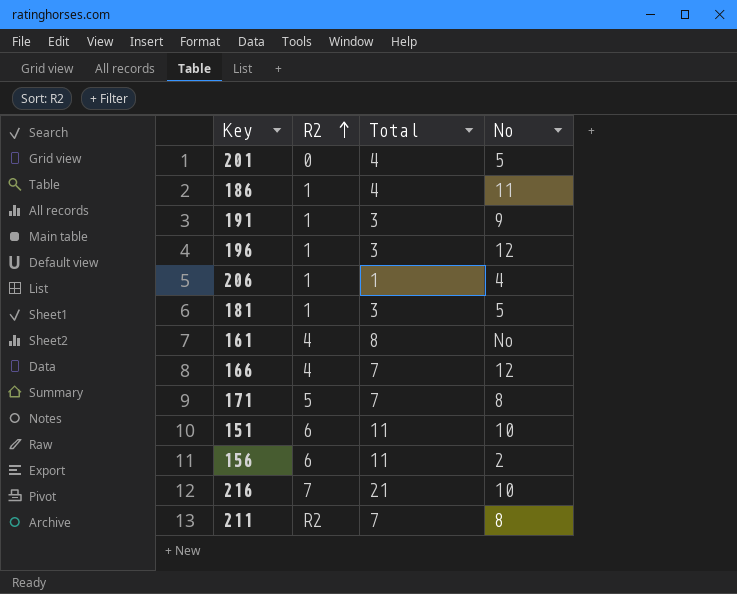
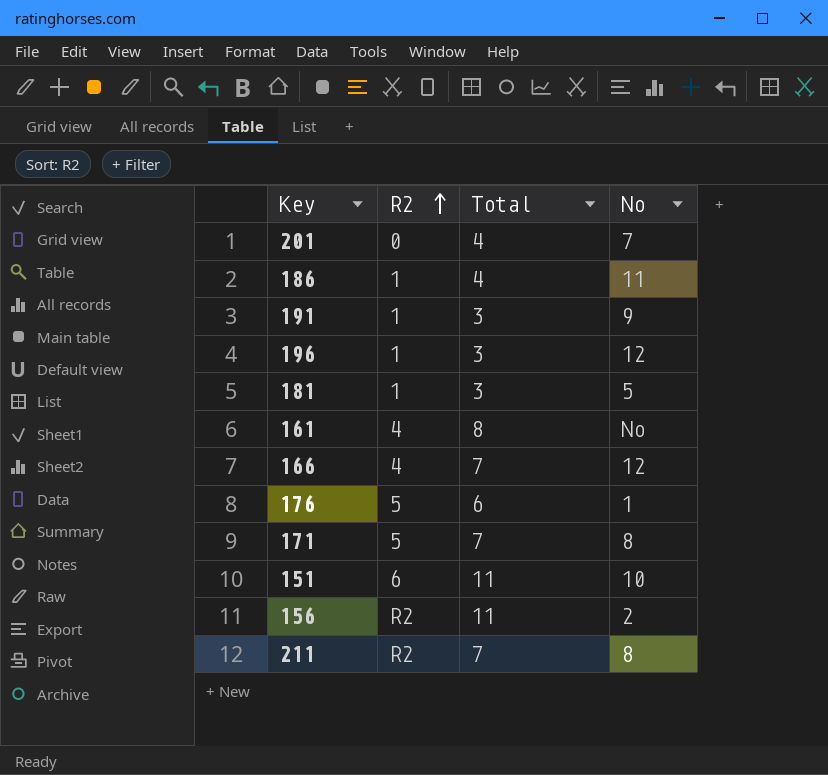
row 206: 1 | 1 | 4 -> none
row 216: 7 | 21 | 10 -> none
201 | No: 5 -> 7
row 176: none -> 5 | 6 | 1
156 | R2: 6 -> R2

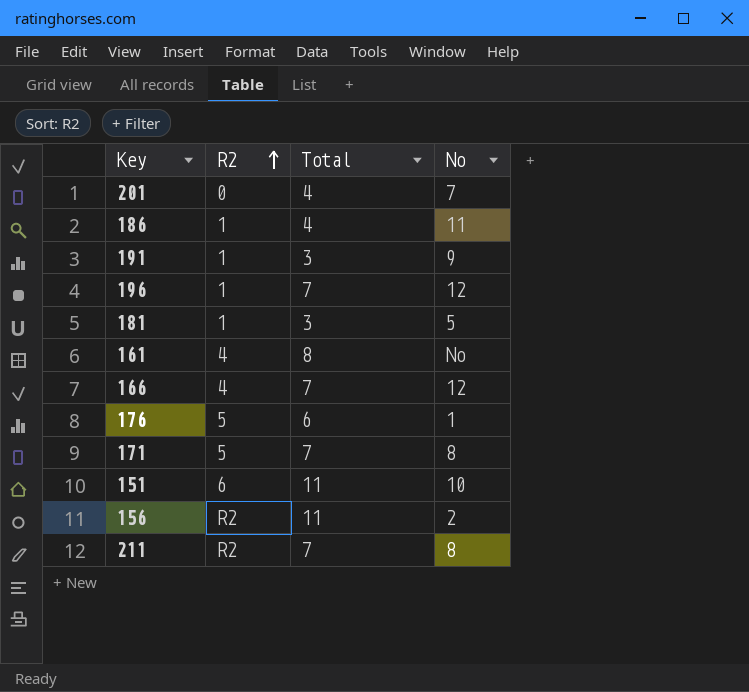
196 | Total: 3 -> 7

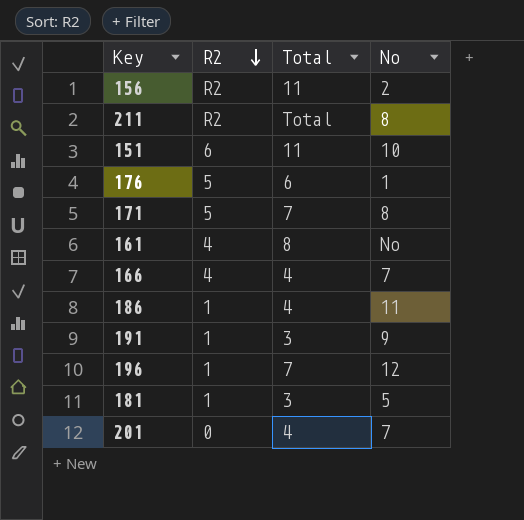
row order: R2 ascending -> R2 descending
211 | Total: 7 -> Total
166 | Total: 7 -> 4
166 | No: 12 -> 7

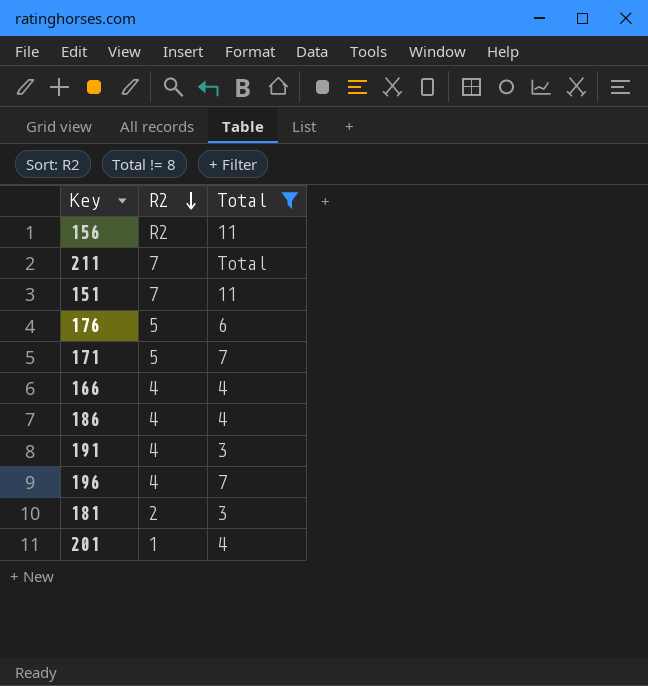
filter: none -> Total != 8
column No | position: 4 -> none
211 | R2: R2 -> 7
151 | R2: 6 -> 7
186 | R2: 1 -> 4
191 | R2: 1 -> 4
196 | R2: 1 -> 4
181 | R2: 1 -> 2
201 | R2: 0 -> 1

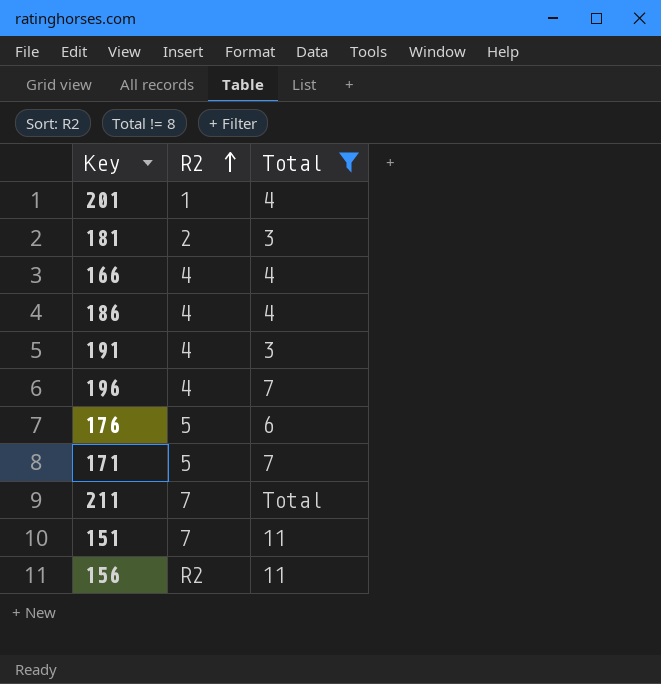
row order: R2 descending -> R2 ascending

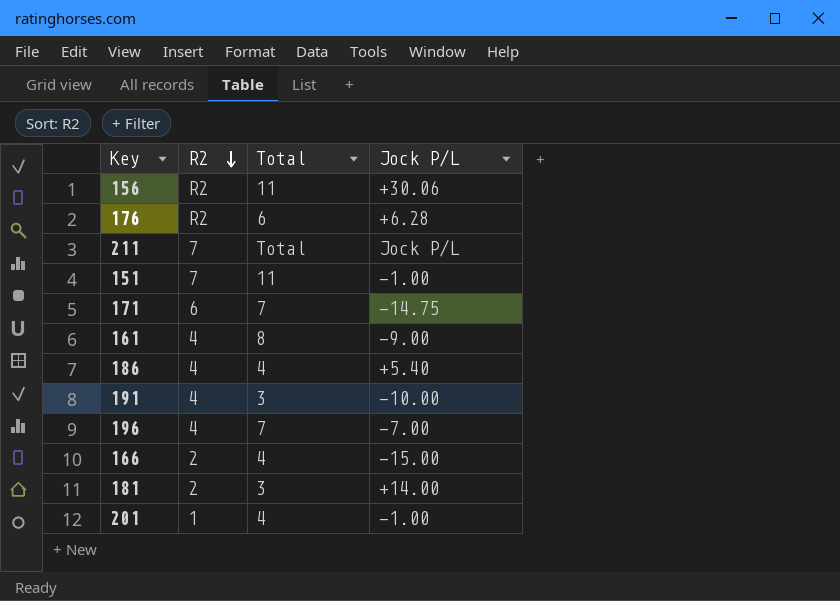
filter: Total != 8 -> none
row order: R2 ascending -> R2 descending
column Jock P/L | position: none -> 4
176 | R2: 5 -> R2
171 | R2: 5 -> 6
166 | R2: 4 -> 2

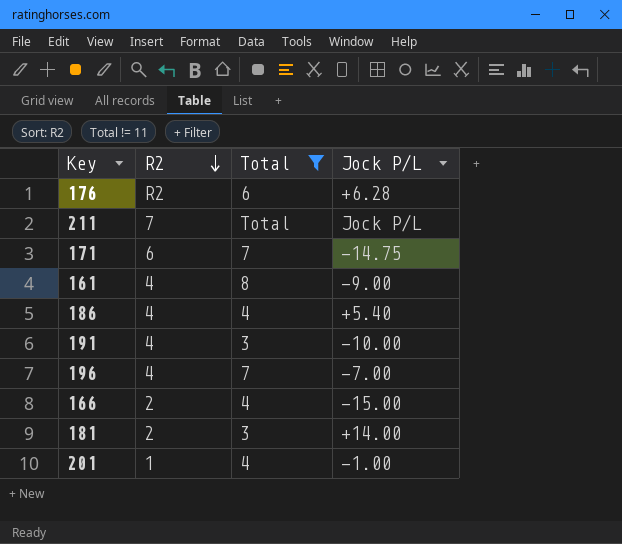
filter: none -> Total != 11

